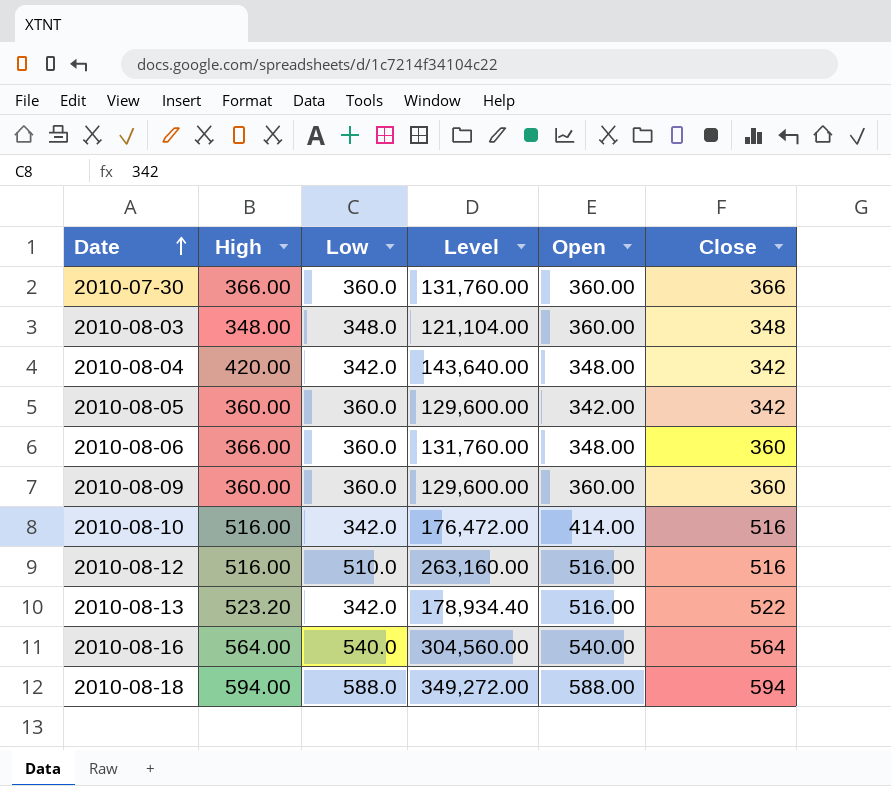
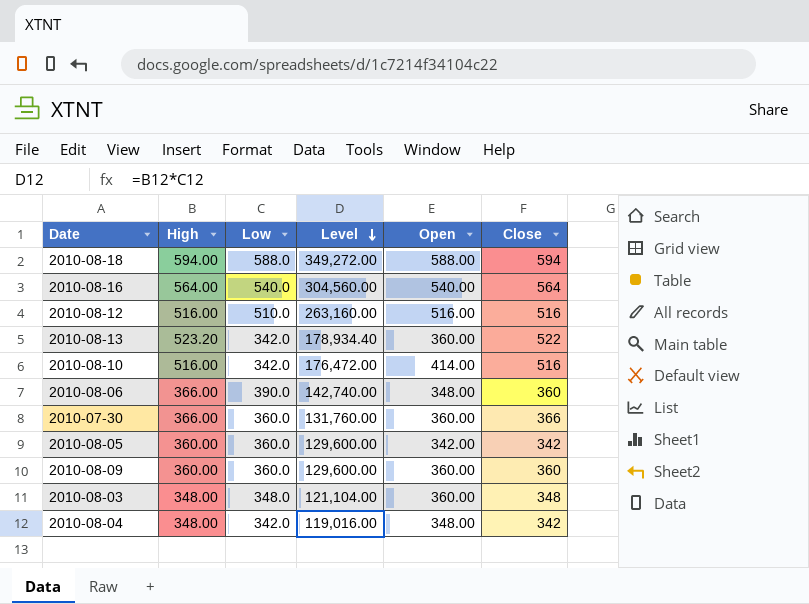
row order: Date ascending -> Level descending
2010-08-13 | Open: 516.00 -> 360.00
2010-08-06 | Low: 360.0 -> 390.0
2010-08-06 | Level: 131,760.00 -> 142,740.00
2010-08-04 | High: 420.00 -> 348.00
2010-08-04 | Level: 143,640.00 -> 119,016.00

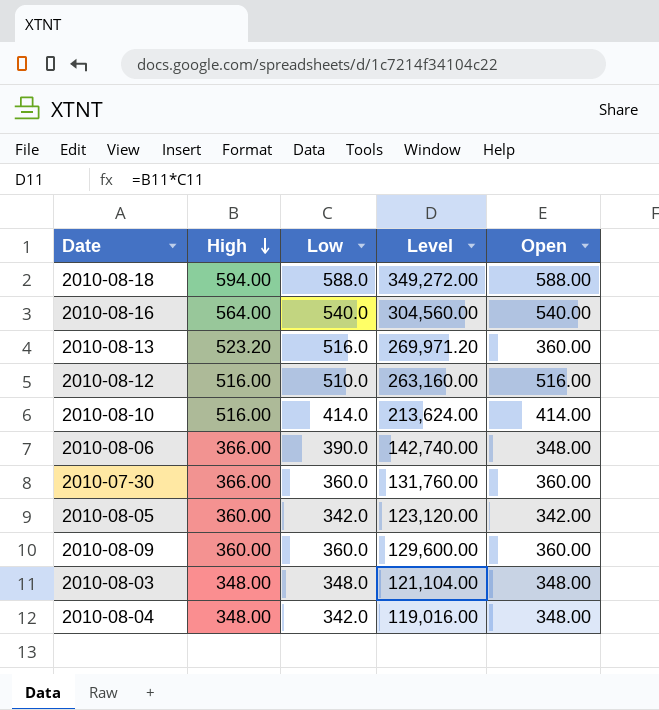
row order: Level descending -> High descending
column Close | position: 6 -> none
2010-08-13 | Low: 342.0 -> 516.0
2010-08-13 | Level: 178,934.40 -> 269,971.20
2010-08-10 | Low: 342.0 -> 414.0
2010-08-10 | Level: 176,472.00 -> 213,624.00
2010-08-05 | Low: 360.0 -> 342.0
2010-08-05 | Level: 129,600.00 -> 123,120.00
2010-08-03 | Open: 360.00 -> 348.00

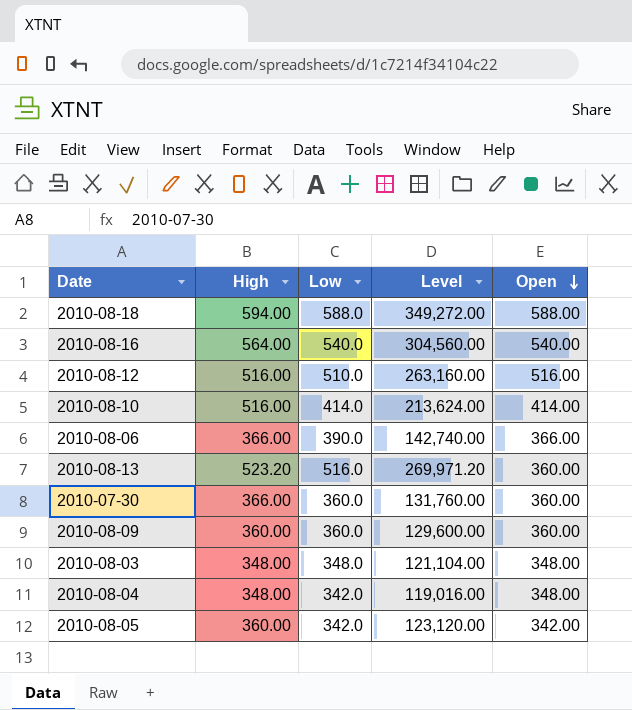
row order: High descending -> Open descending
2010-08-06 | Open: 348.00 -> 366.00

